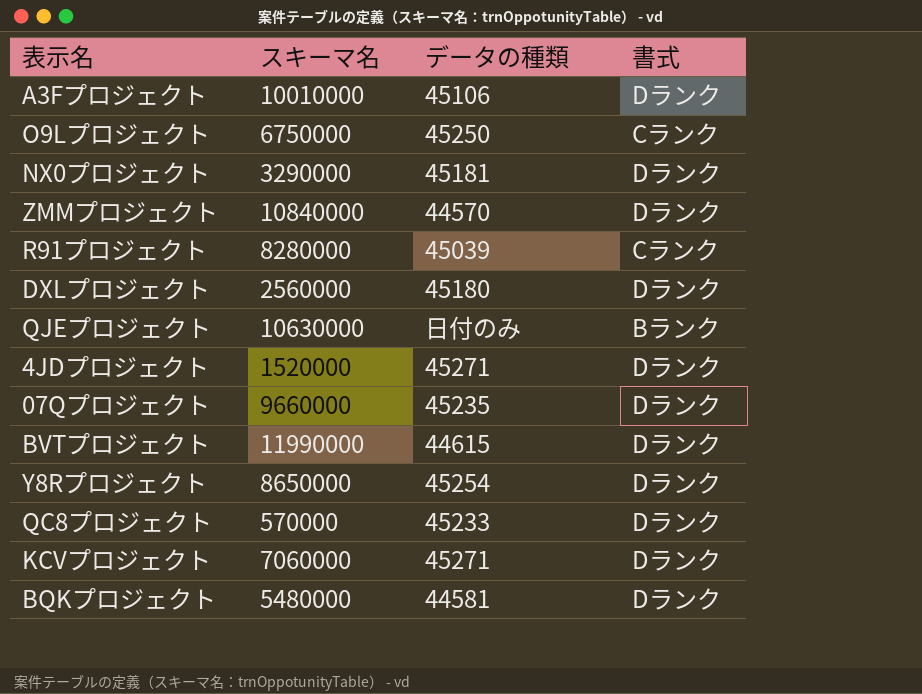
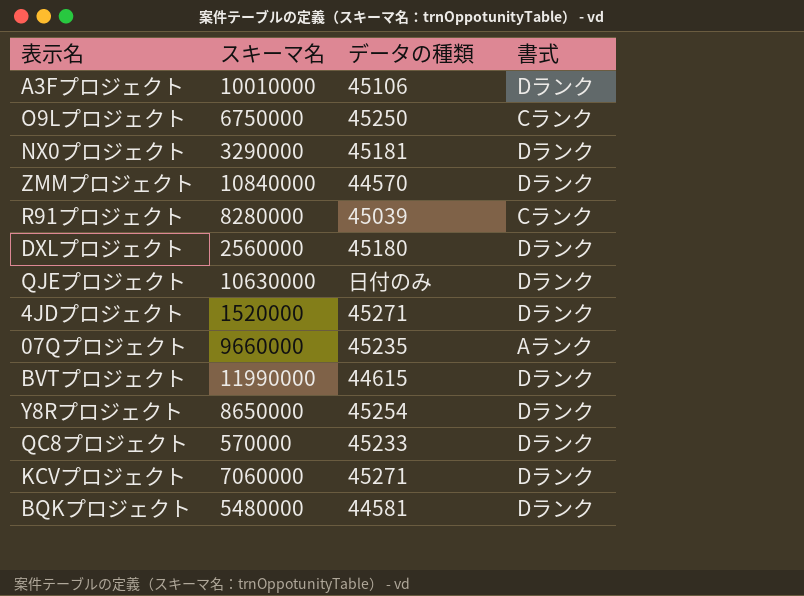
QJEプロジェクト | 書式: Bランク -> Dランク
07Qプロジェクト | 書式: Dランク -> Aランク

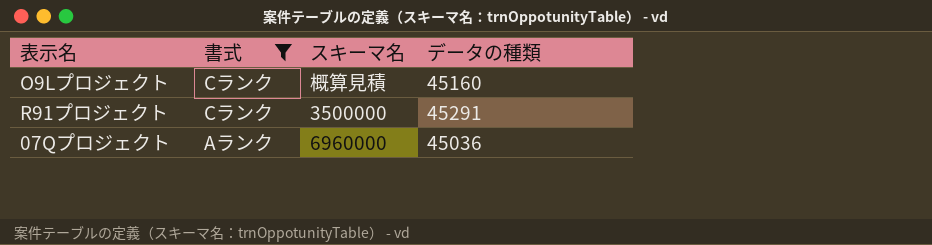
filter: none -> 書式 != Dランク
column 書式 | position: 4 -> 2
O9Lプロジェクト | スキーマ名: 6750000 -> 概算見積
O9Lプロジェクト | データの種類: 45250 -> 45160
R91プロジェクト | スキーマ名: 8280000 -> 3500000
R91プロジェクト | データの種類: 45039 -> 45291
07Qプロジェクト | スキーマ名: 9660000 -> 6960000
07Qプロジェクト | データの種類: 45235 -> 45036

